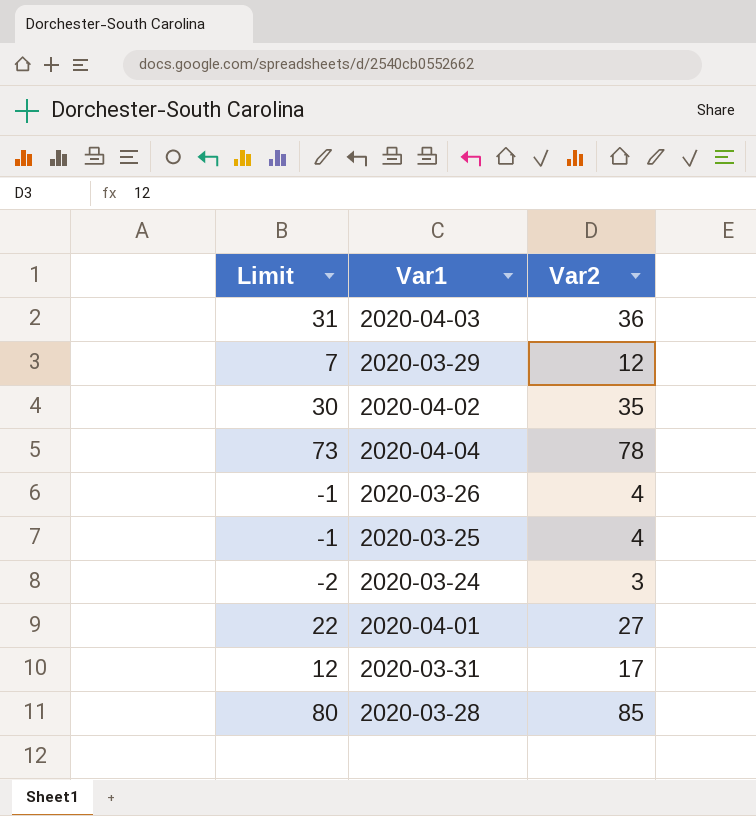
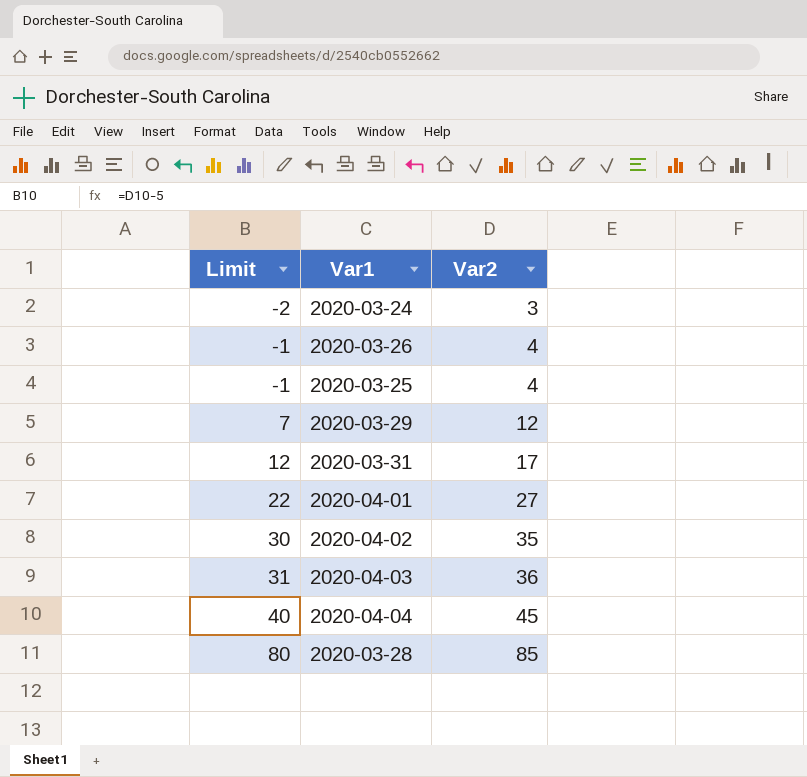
row order: none -> Limit ascending
2020-04-04 | Limit: 73 -> 40
2020-04-04 | Var2: 78 -> 45

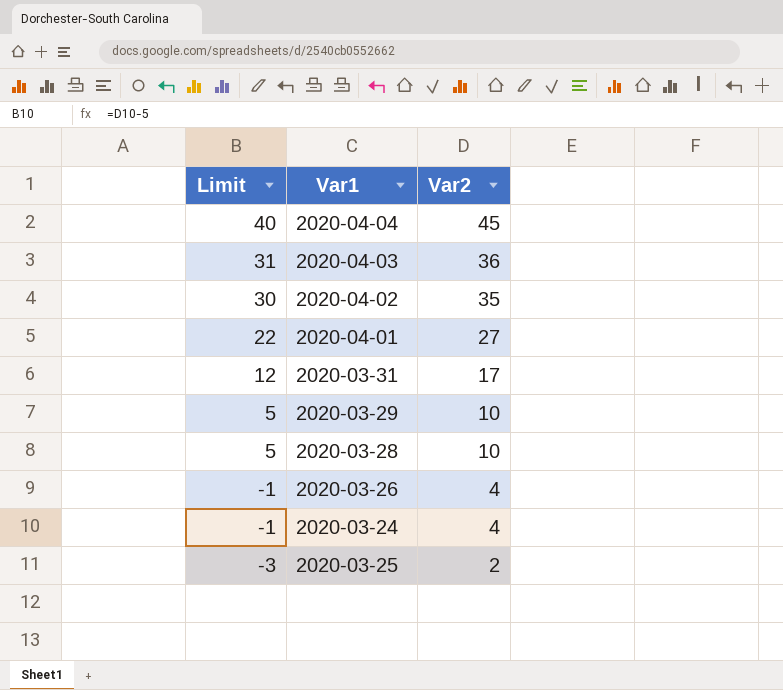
row order: Limit ascending -> Limit descending
2020-03-29 | Limit: 7 -> 5
2020-03-29 | Var2: 12 -> 10
2020-03-28 | Limit: 80 -> 5
2020-03-28 | Var2: 85 -> 10
2020-03-24 | Limit: -2 -> -1
2020-03-24 | Var2: 3 -> 4
2020-03-25 | Limit: -1 -> -3
2020-03-25 | Var2: 4 -> 2

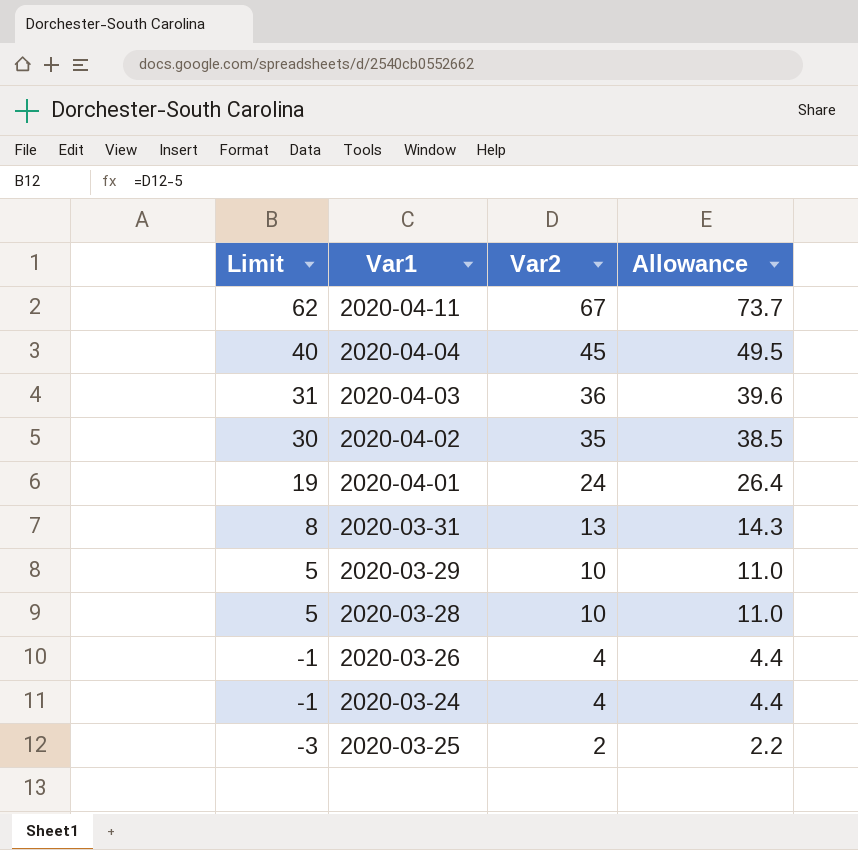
column Allowance | formula: none -> [Var2] * 1.1
row 2020-04-11: none -> 62 | 67 | 73.7
2020-04-01 | Limit: 22 -> 19
2020-04-01 | Var2: 27 -> 24
2020-03-31 | Limit: 12 -> 8
2020-03-31 | Var2: 17 -> 13

